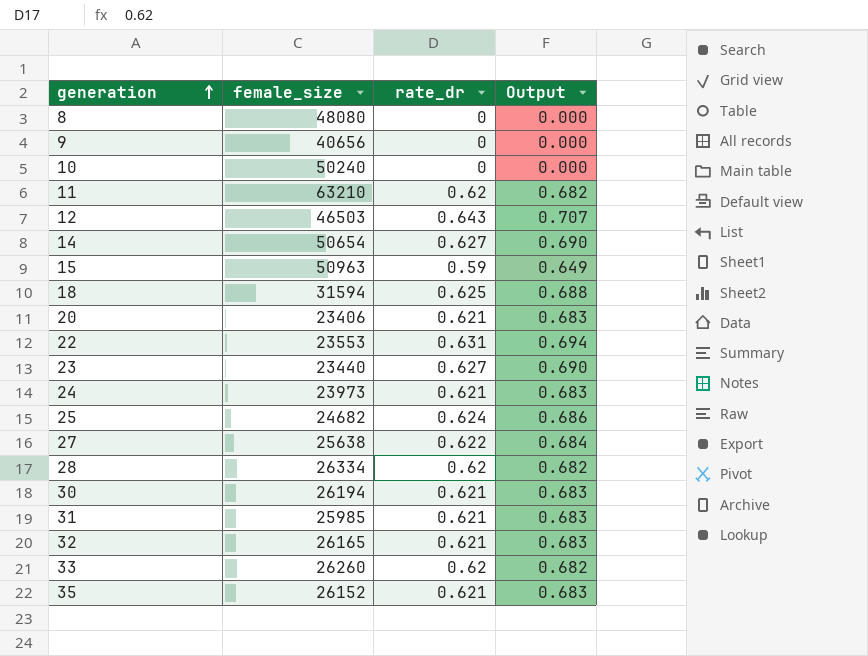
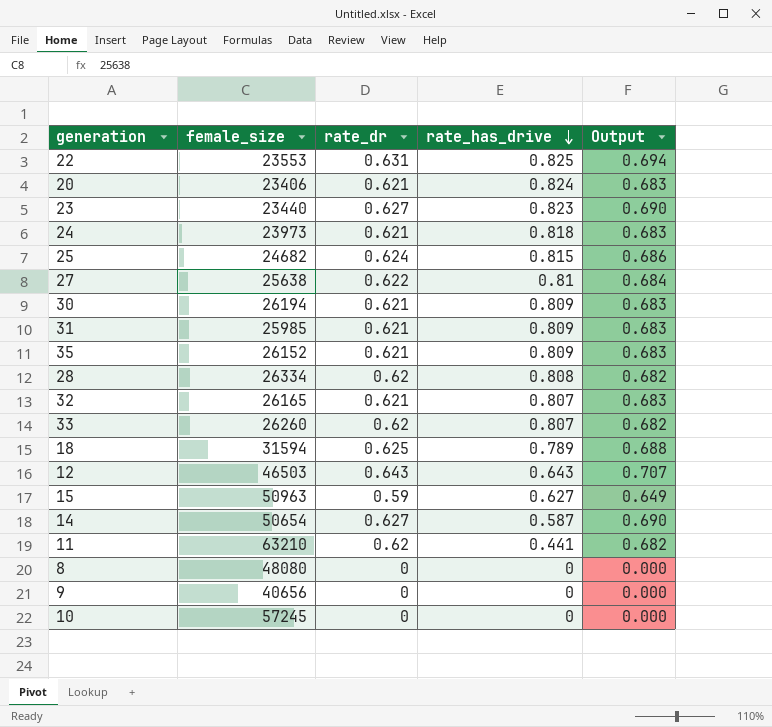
row order: generation ascending -> rate_has_drive descending
column rate_has_drive | position: none -> 4
10 | female_size: 50240 -> 57245

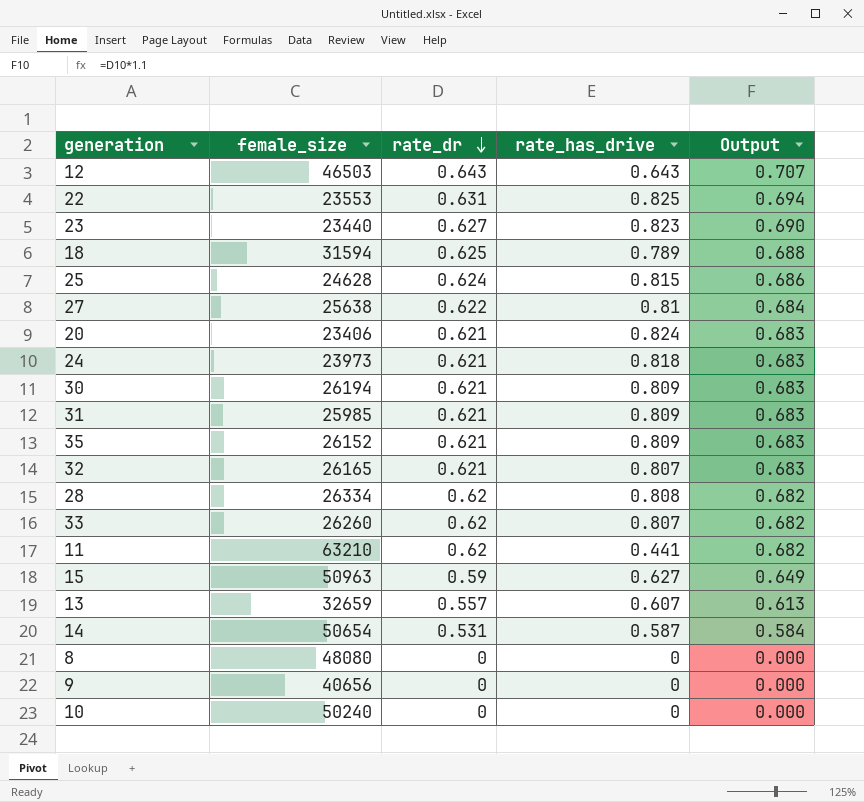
row order: rate_has_drive descending -> rate_dr descending
25 | female_size: 24682 -> 24628
row 13: none -> 32659 | 0.557 | 0.607 | 0.613
14 | rate_dr: 0.627 -> 0.531
14 | Output: 0.690 -> 0.584
10 | female_size: 57245 -> 50240

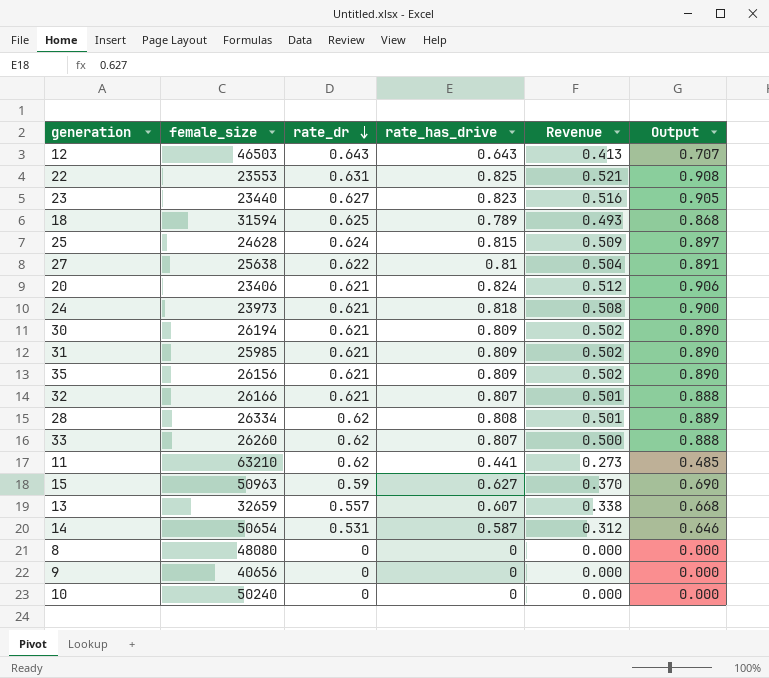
column Revenue | formula: none -> [rate_dr] * [rate_has_drive]
column Output | formula: [rate_dr] * 1.1 -> [rate_has_drive] * 1.1
35 | female_size: 26152 -> 26156
32 | female_size: 26165 -> 26166

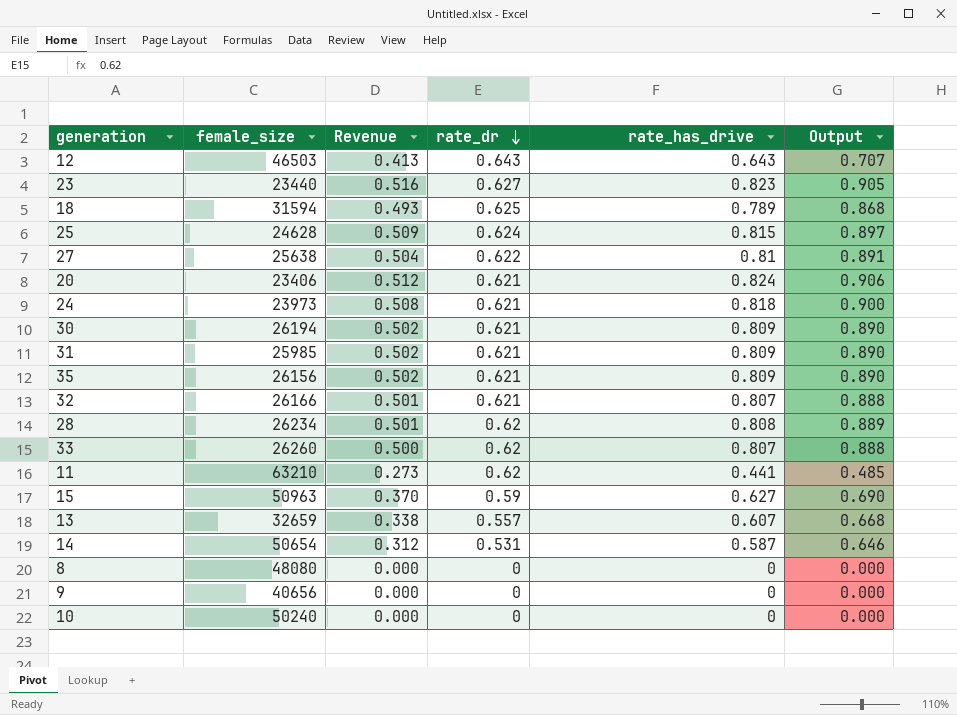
column Revenue | position: 5 -> 3
row 22: 23553 | 0.631 | 0.825 | 0.521 | 0.908 -> none
28 | female_size: 26334 -> 26234

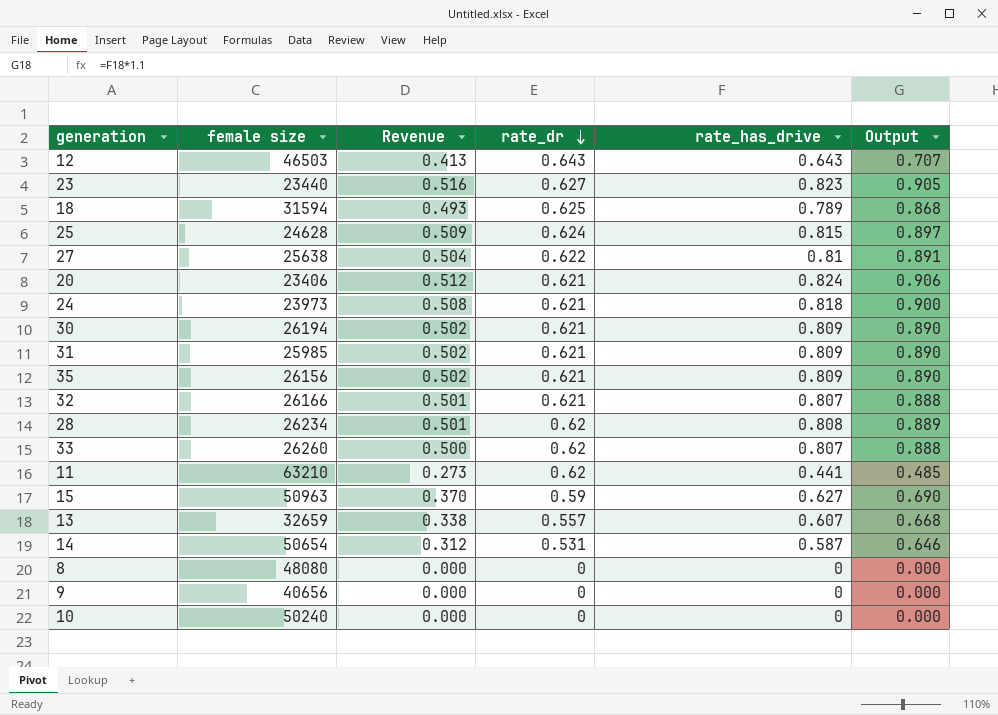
column name: female_size -> female size

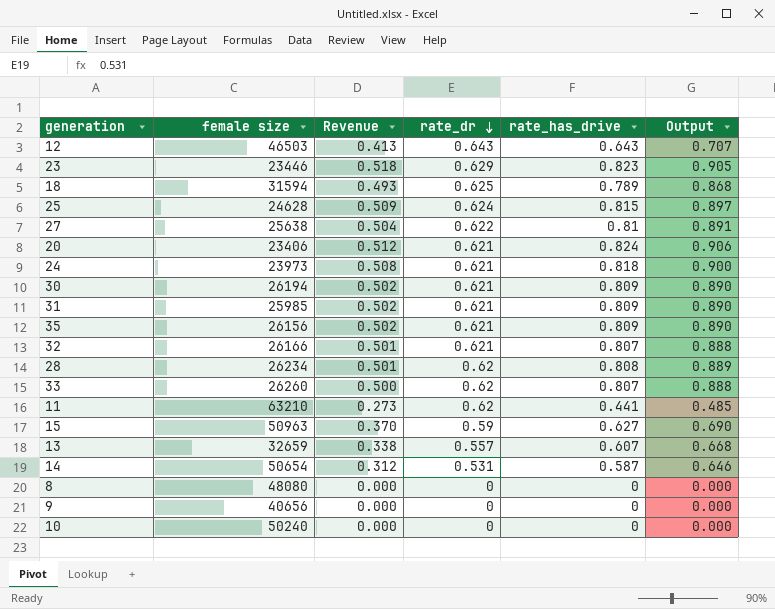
23 | female size: 23440 -> 23446
23 | Revenue: 0.516 -> 0.518
23 | rate_dr: 0.627 -> 0.629

